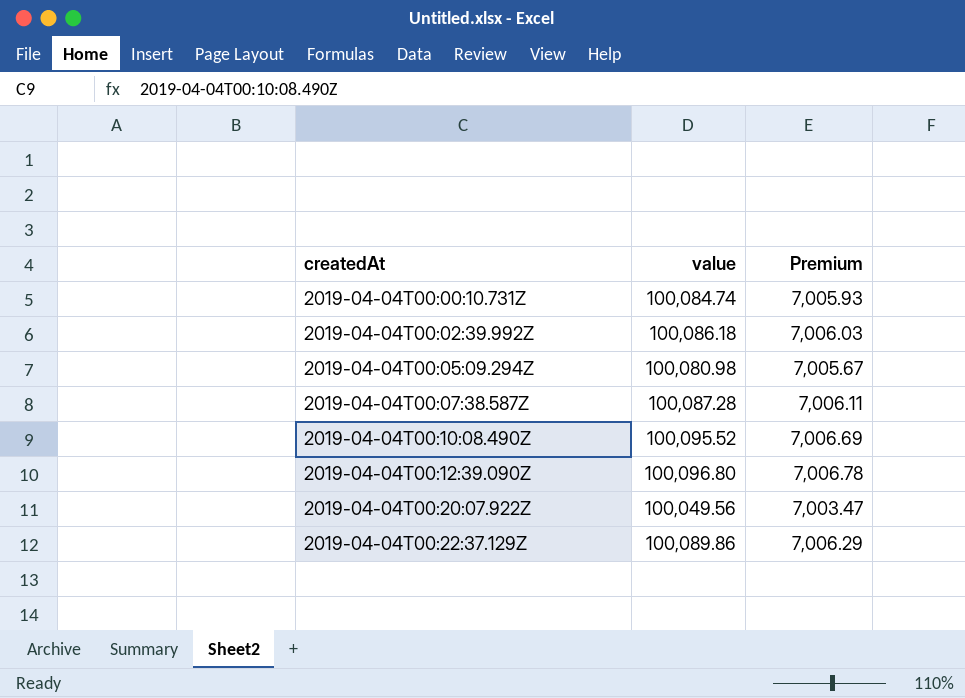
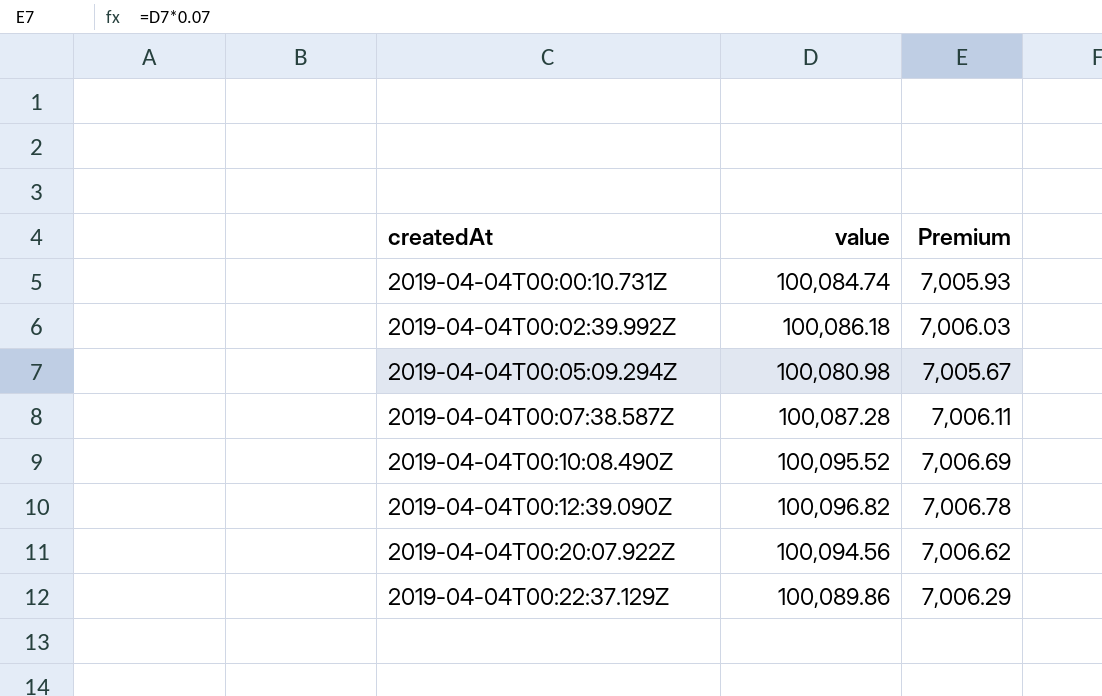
2019-04-04T00:12:39.090Z | value: 100,096.80 -> 100,096.82
2019-04-04T00:20:07.922Z | value: 100,049.56 -> 100,094.56
2019-04-04T00:20:07.922Z | Premium: 7,003.47 -> 7,006.62

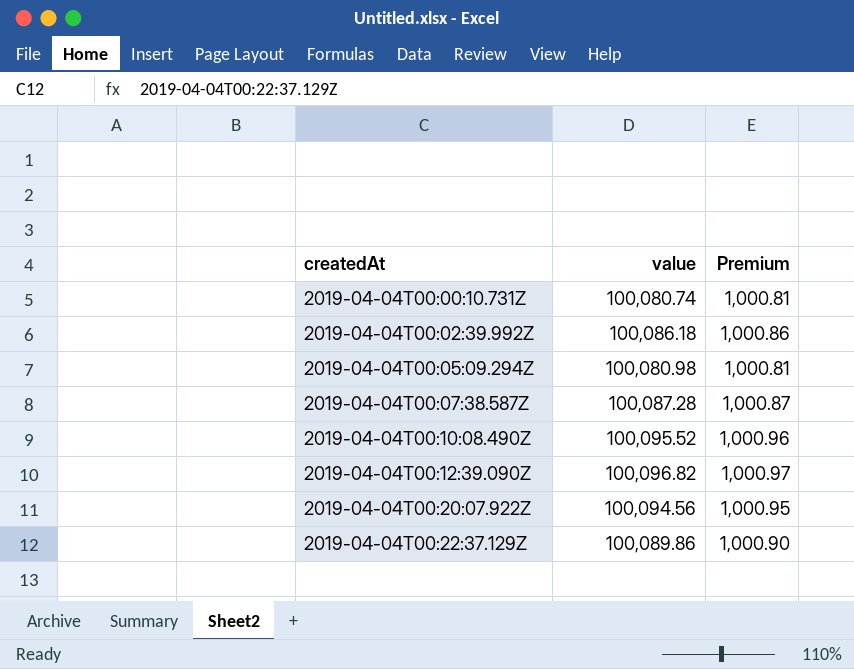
column Premium | formula: [value] * 0.07 -> [value] * 0.01
2019-04-04T00:00:10.731Z | value: 100,084.74 -> 100,080.74

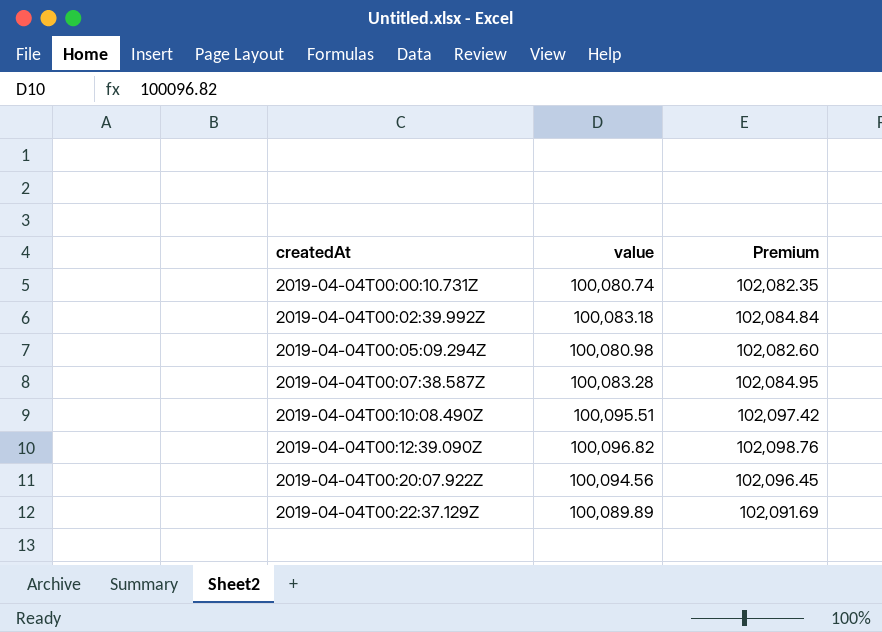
column Premium | formula: [value] * 0.01 -> [value] * 1.02
2019-04-04T00:02:39.992Z | value: 100,086.18 -> 100,083.18
2019-04-04T00:07:38.587Z | value: 100,087.28 -> 100,083.28
2019-04-04T00:10:08.490Z | value: 100,095.52 -> 100,095.51
2019-04-04T00:22:37.129Z | value: 100,089.86 -> 100,089.89

